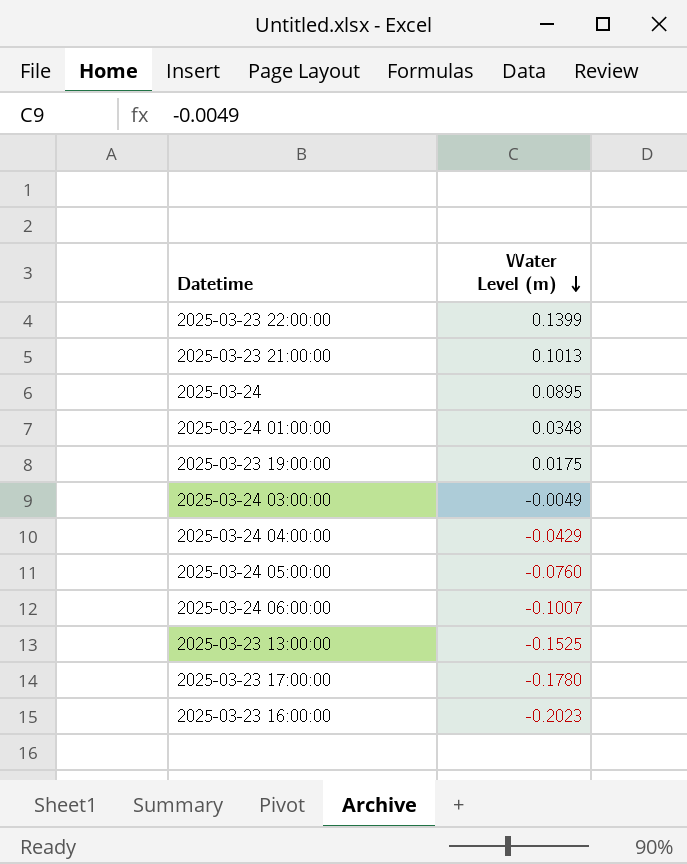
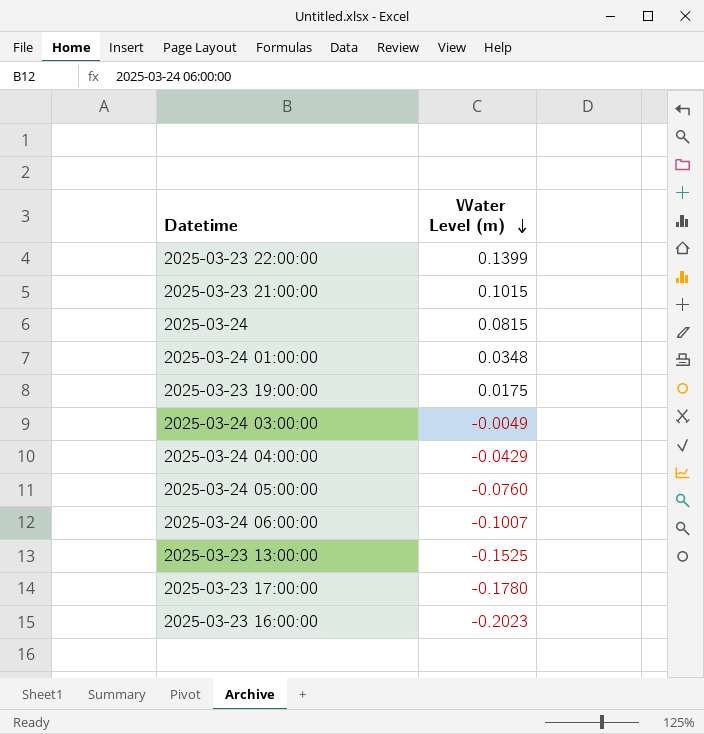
2025-03-23 21:00:00 | Water Level (m): 0.1013 -> 0.1015
2025-03-24 | Water Level (m): 0.0895 -> 0.0815

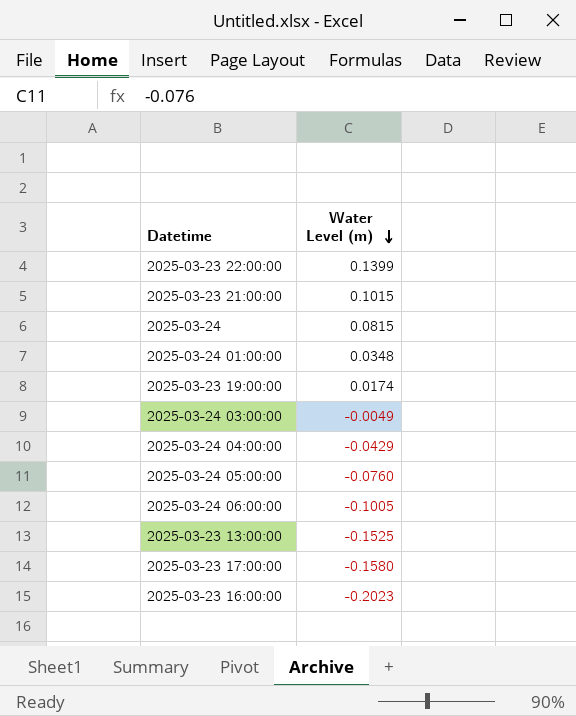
2025-03-23 19:00:00 | Water Level (m): 0.0175 -> 0.0174
2025-03-24 06:00:00 | Water Level (m): -0.1007 -> -0.1005
2025-03-23 17:00:00 | Water Level (m): -0.1780 -> -0.1580

